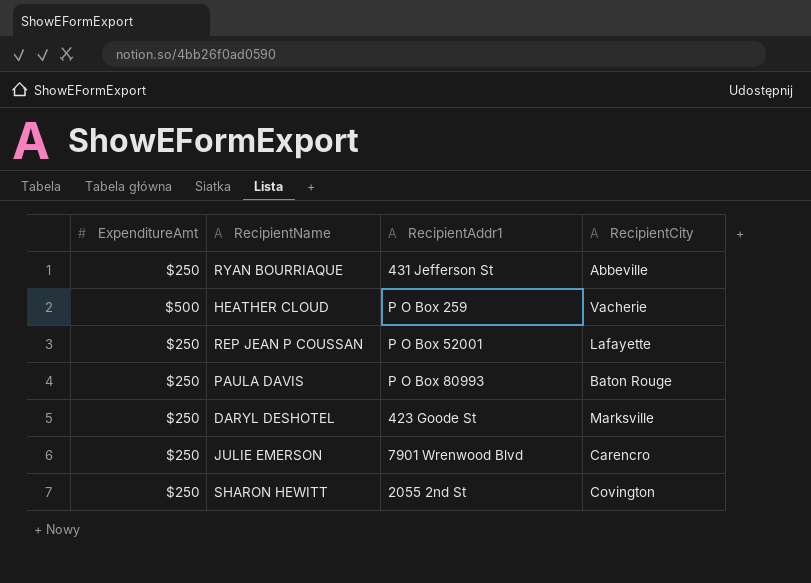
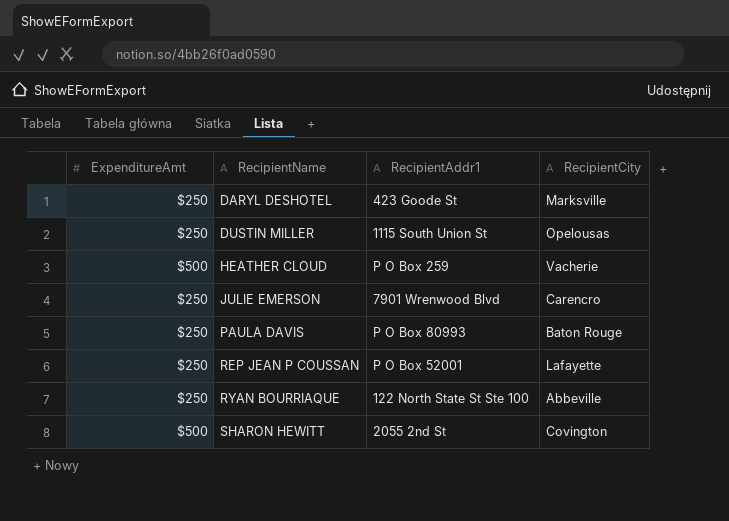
row order: none -> RecipientName ascending
row DUSTIN MILLER: none -> $250 | 1115 South Union St | Opelousas
RYAN BOURRIAQUE | RecipientAddr1: 431 Jefferson St -> 122 North State St Ste 100
SHARON HEWITT | ExpenditureAmt: $250 -> $500

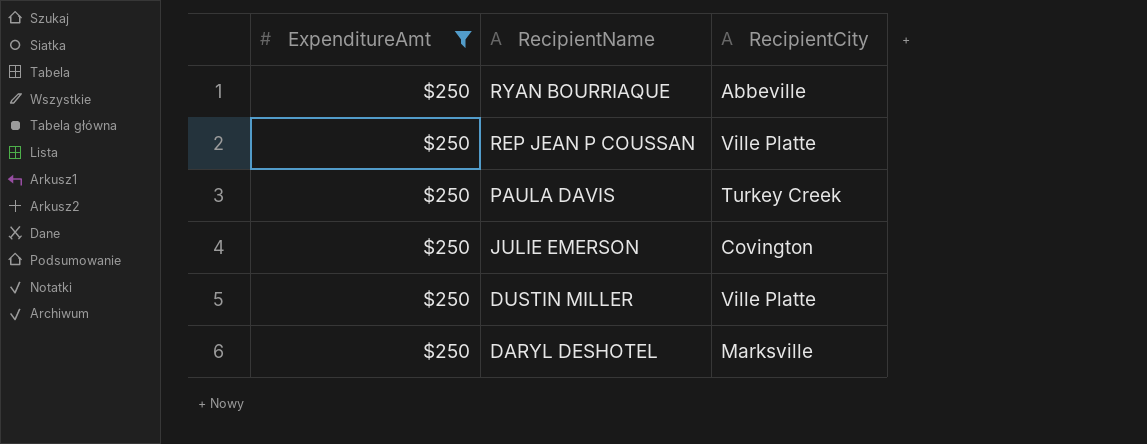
filter: none -> ExpenditureAmt = $250
row order: RecipientName ascending -> RecipientName descending
column RecipientAddr1 | position: 3 -> none
REP JEAN P COUSSAN | RecipientCity: Lafayette -> Ville Platte
PAULA DAVIS | RecipientCity: Baton Rouge -> Turkey Creek
JULIE EMERSON | RecipientCity: Carencro -> Covington
DUSTIN MILLER | RecipientCity: Opelousas -> Ville Platte

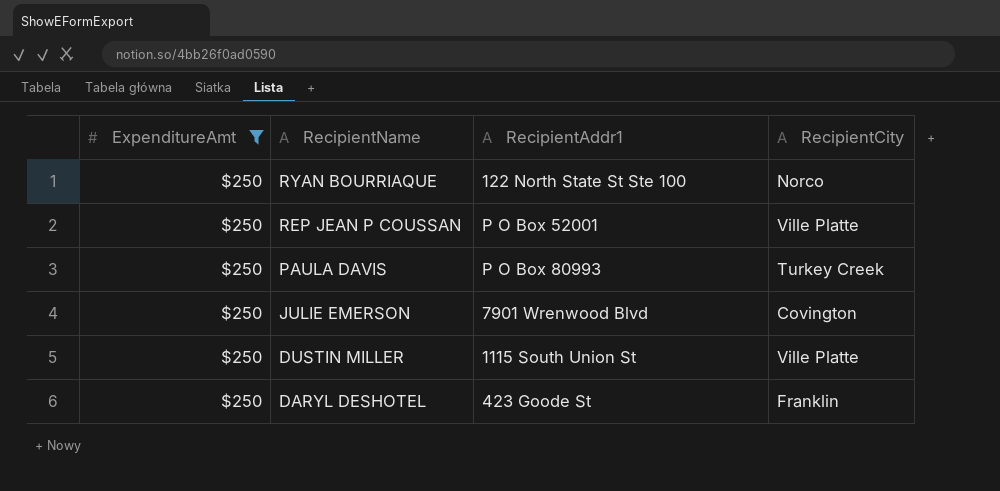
column RecipientAddr1 | position: none -> 3
RYAN BOURRIAQUE | RecipientCity: Abbeville -> Norco
DARYL DESHOTEL | RecipientCity: Marksville -> Franklin

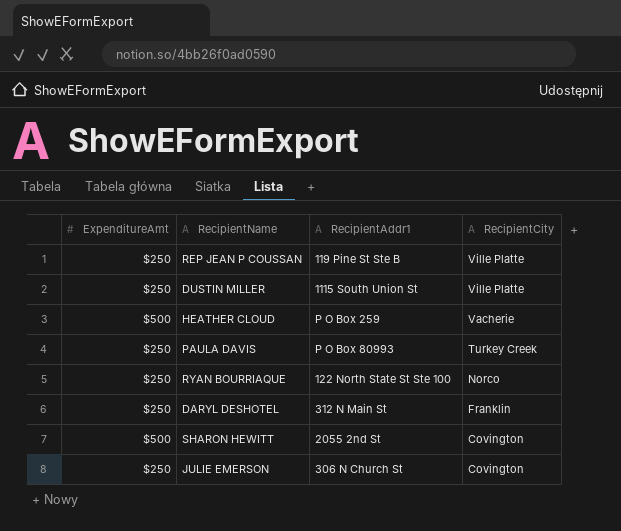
filter: ExpenditureAmt = $250 -> none
row order: RecipientName descending -> RecipientCity descending
REP JEAN P COUSSAN | RecipientAddr1: P O Box 52001 -> 119 Pine St Ste B
DARYL DESHOTEL | RecipientAddr1: 423 Goode St -> 312 N Main St
JULIE EMERSON | RecipientAddr1: 7901 Wrenwood Blvd -> 306 N Church St

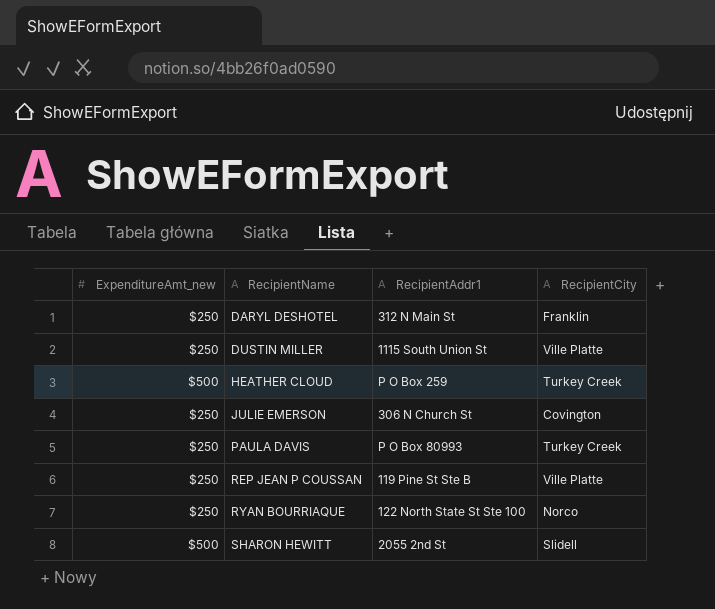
row order: RecipientCity descending -> RecipientName ascending
column name: ExpenditureAmt -> ExpenditureAmt_new
HEATHER CLOUD | RecipientCity: Vacherie -> Turkey Creek
SHARON HEWITT | RecipientCity: Covington -> Slidell

